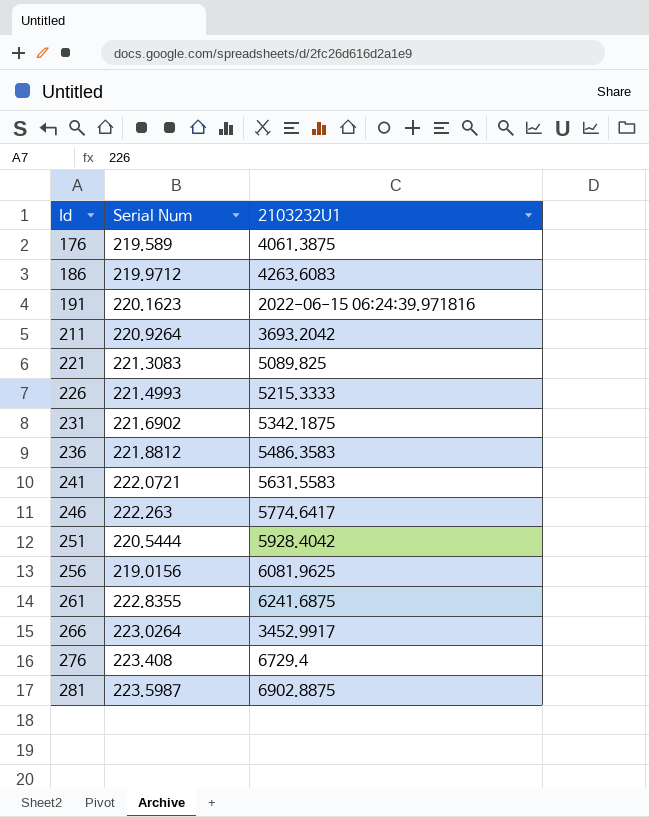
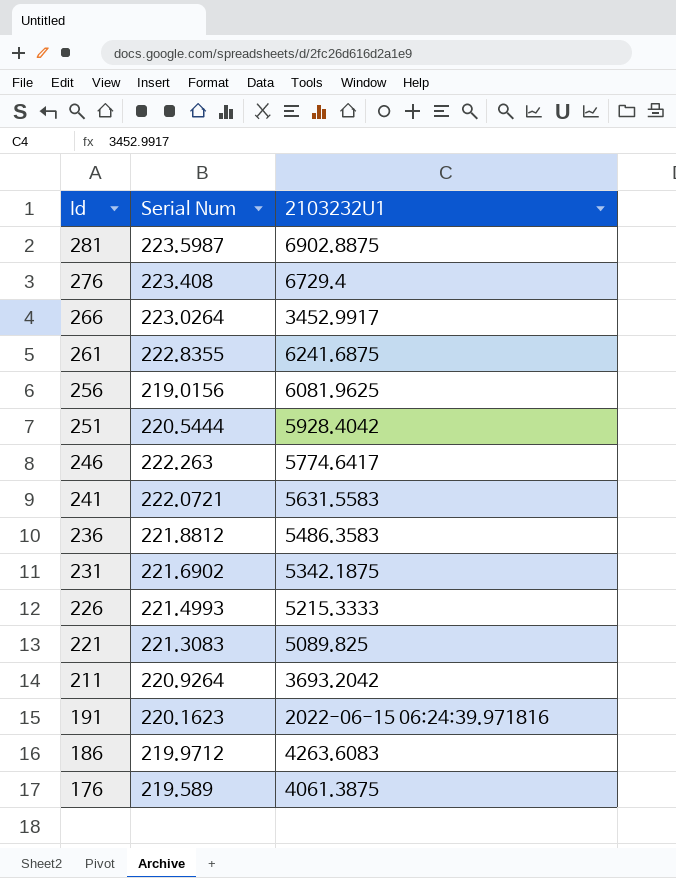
row order: Id ascending -> Id descending

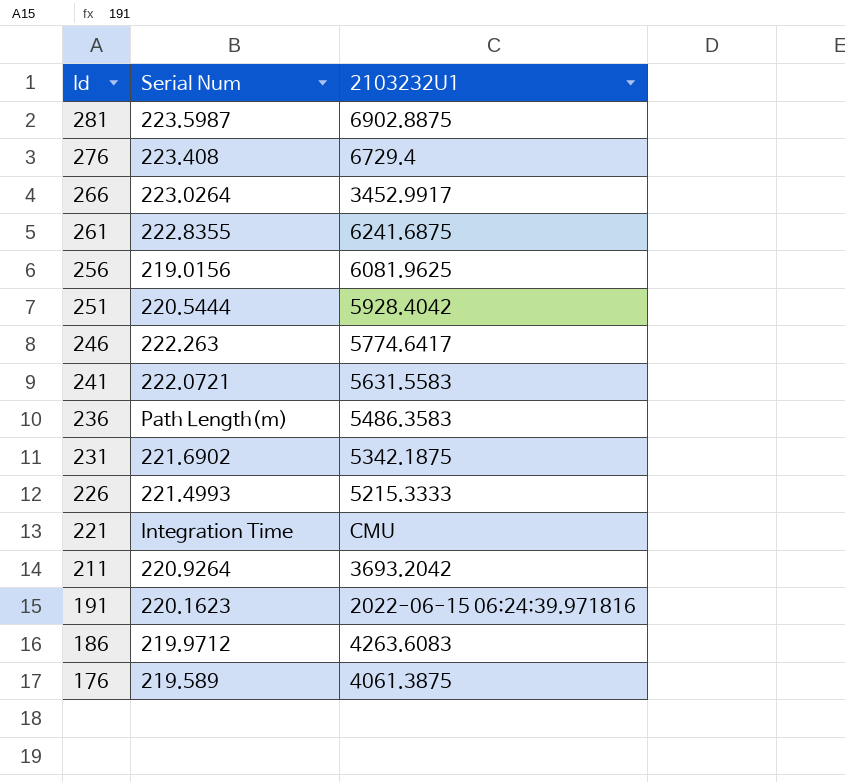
236 | Serial Num: 221.8812 -> Path Length(m)
221 | Serial Num: 221.3083 -> Integration Time
221 | 2103232U1: 5089.825 -> CMU

